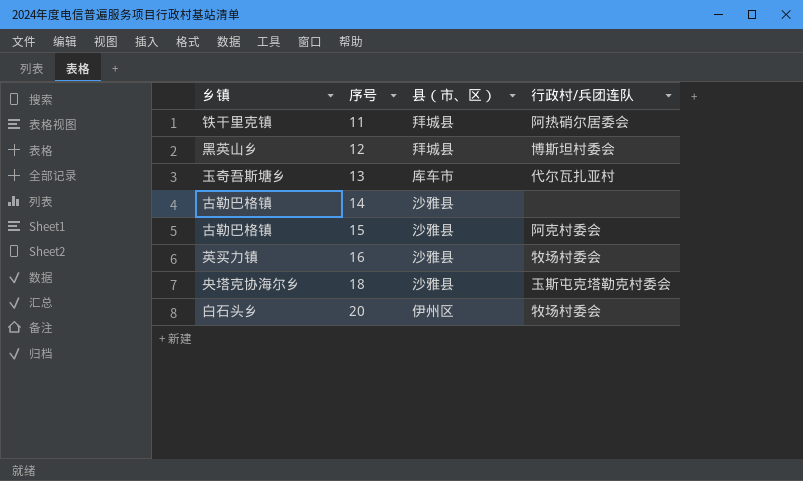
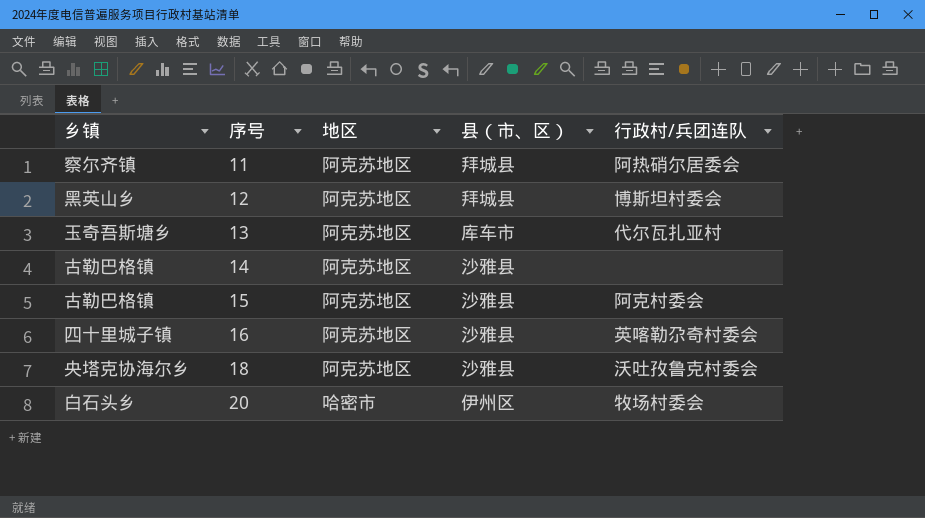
column 地区 | position: none -> 3
11 | 乡镇: 铁干里克镇 -> 察尔齐镇
16 | 乡镇: 英买力镇 -> 四十里城子镇
16 | 行政村/兵团连队: 牧场村委会 -> 英喀勒尕奇村委会
18 | 行政村/兵团连队: 玉斯屯克塔勒克村委会 -> 沃吐孜鲁克村委会

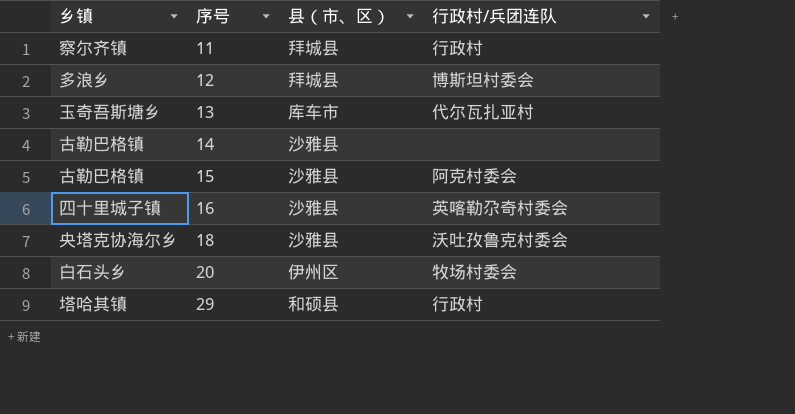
column 地区 | position: 3 -> none
11 | 行政村/兵团连队: 阿热硝尔居委会 -> 行政村
12 | 乡镇: 黑英山乡 -> 多浪乡
row 29: none -> 塔哈其镇 | 和硕县 | 行政村

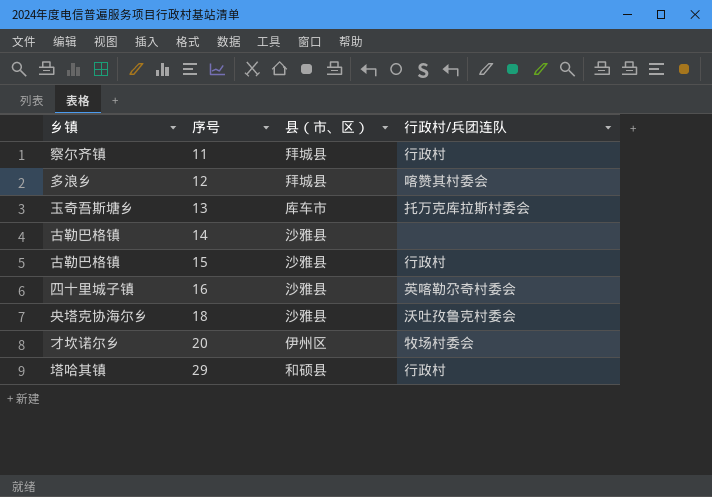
12 | 行政村/兵团连队: 博斯坦村委会 -> 喀赞其村委会
13 | 行政村/兵团连队: 代尔瓦扎亚村 -> 托万克库拉斯村委会
15 | 行政村/兵团连队: 阿克村委会 -> 行政村
20 | 乡镇: 白石头乡 -> 才坎诺尔乡

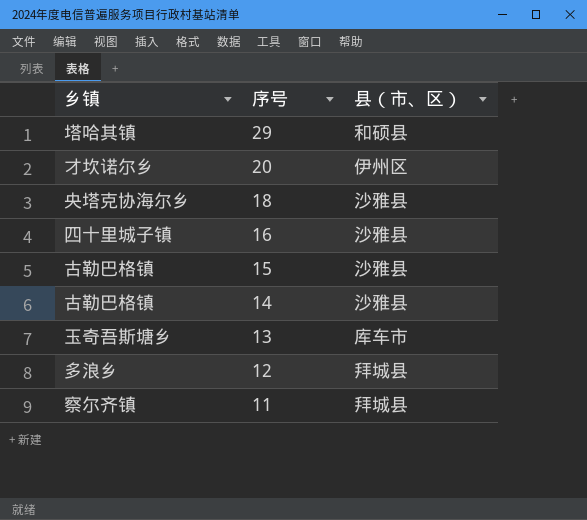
row order: 序号 ascending -> 序号 descending
column 行政村/兵团连队 | position: 4 -> none

